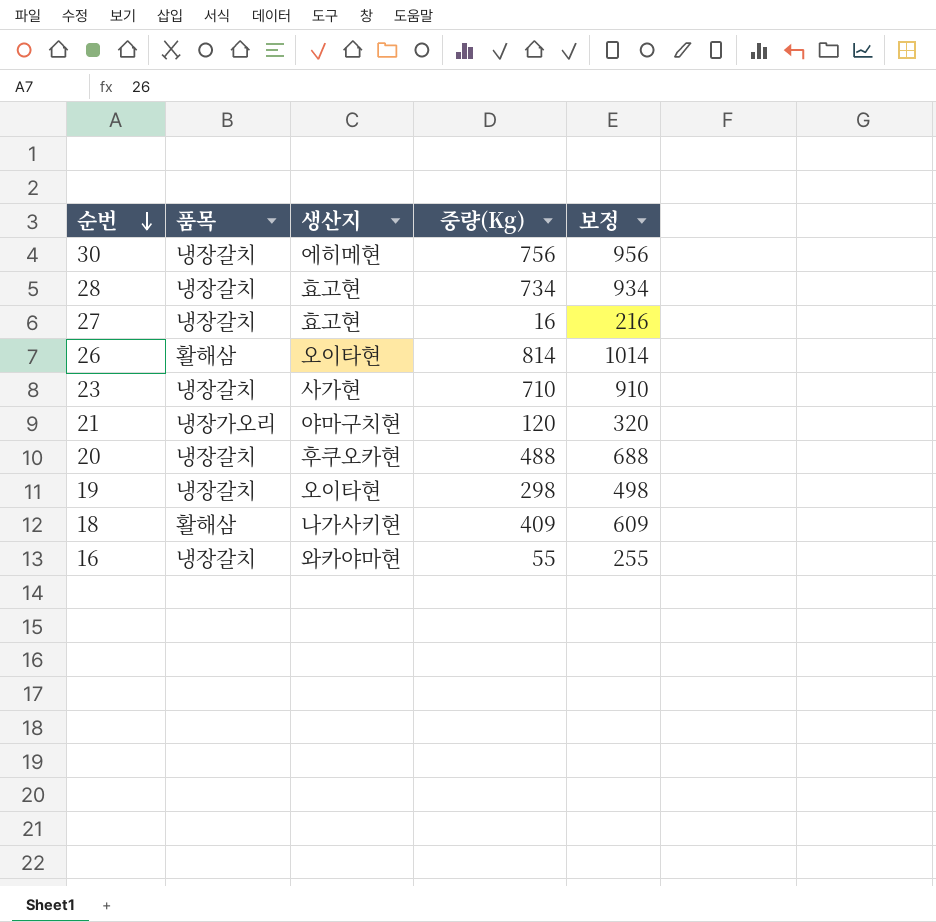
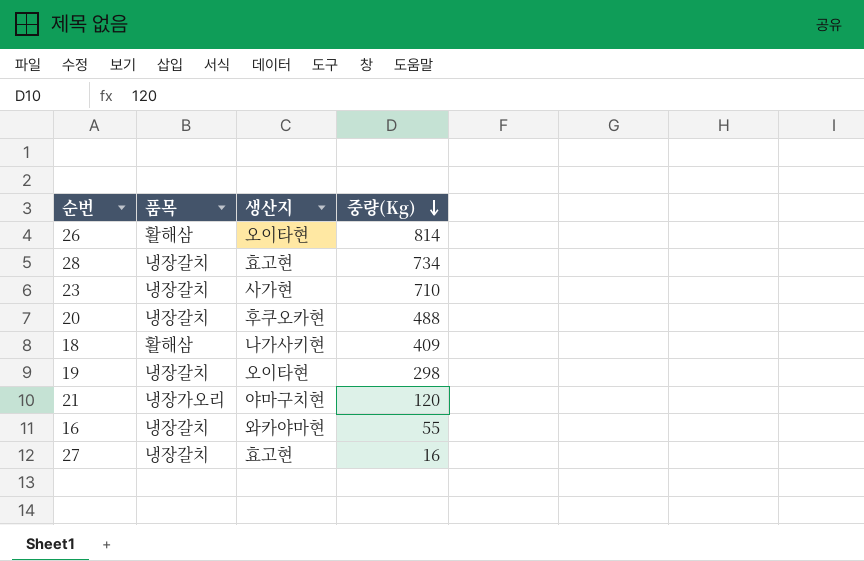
row order: 순번 descending -> 중량(Kg) descending
column 보정 | formula: [중량(Kg)] + 200 -> none
row 30: 냉장갈치 | 에히메현 | 756 | 956 -> none

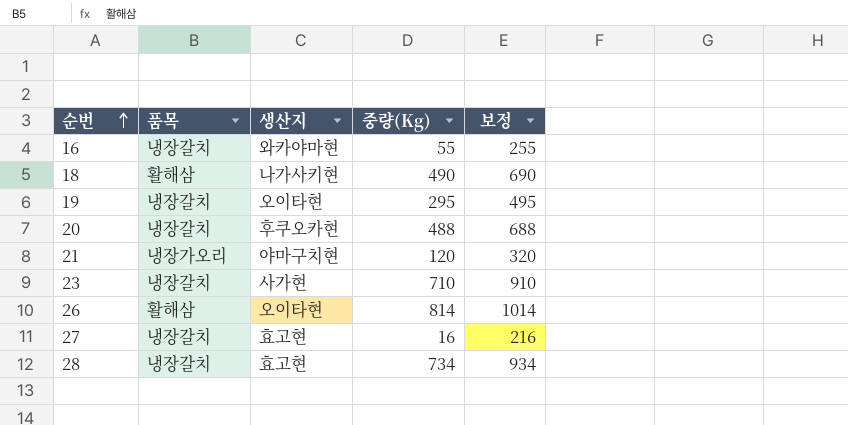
row order: 중량(Kg) descending -> 순번 ascending
column 보정 | formula: none -> [중량(Kg)] + 200
18 | 중량(Kg): 409 -> 490
19 | 중량(Kg): 298 -> 295

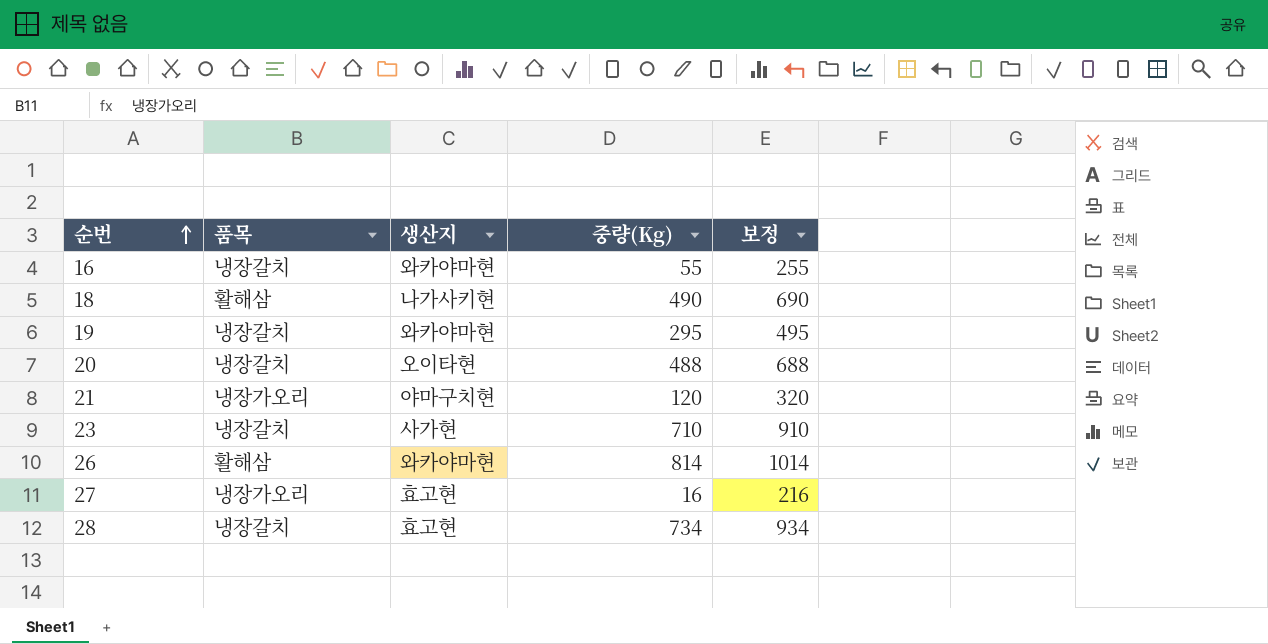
19 | 생산지: 오이타현 -> 와카야마현
20 | 생산지: 후쿠오카현 -> 오이타현
26 | 생산지: 오이타현 -> 와카야마현
27 | 품목: 냉장갈치 -> 냉장가오리

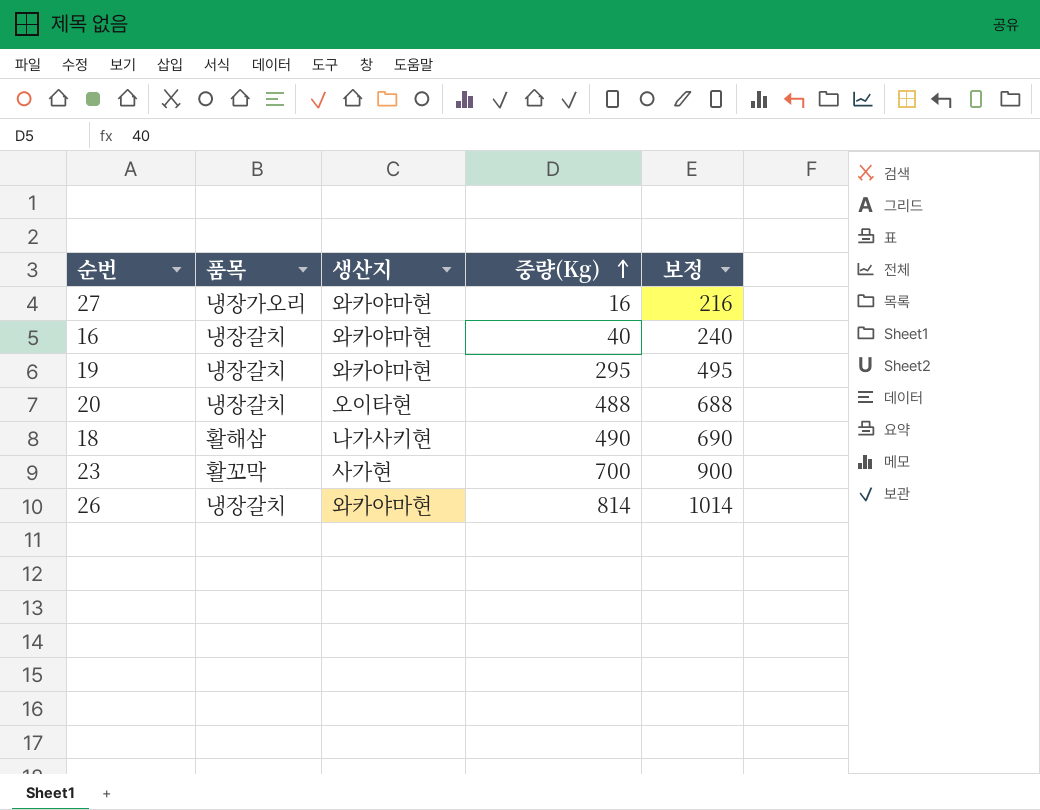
row order: 순번 ascending -> 중량(Kg) ascending
row 21: 냉장가오리 | 야마구치현 | 120 | 320 -> none
row 28: 냉장갈치 | 효고현 | 734 | 934 -> none
27 | 생산지: 효고현 -> 와카야마현
16 | 중량(Kg): 55 -> 40
16 | 보정: 255 -> 240
23 | 품목: 냉장갈치 -> 활꼬막
23 | 중량(Kg): 710 -> 700
23 | 보정: 910 -> 900
26 | 품목: 활해삼 -> 냉장갈치

